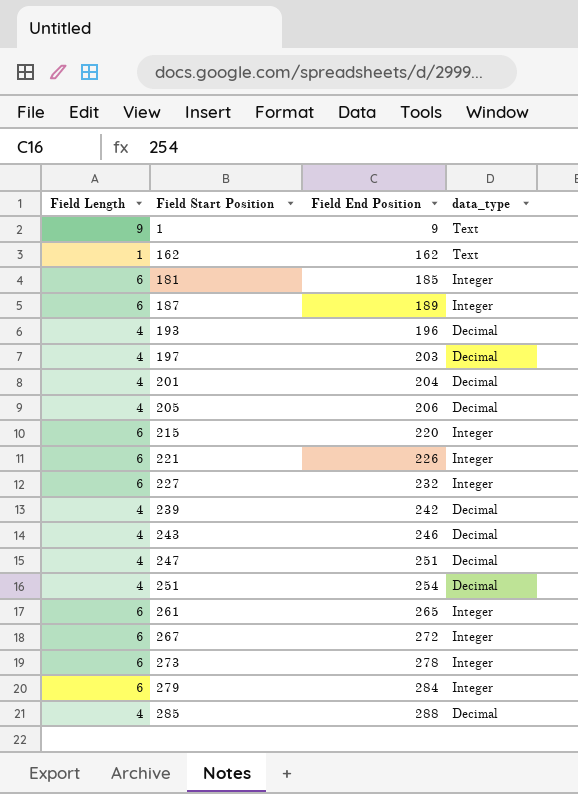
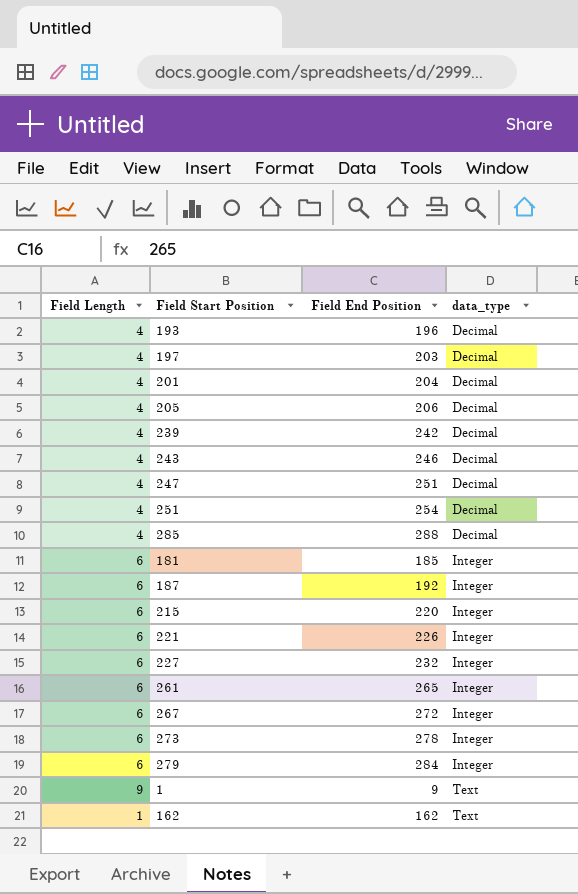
row order: Field Start Position ascending -> data_type ascending
187 | Field End Position: 189 -> 192

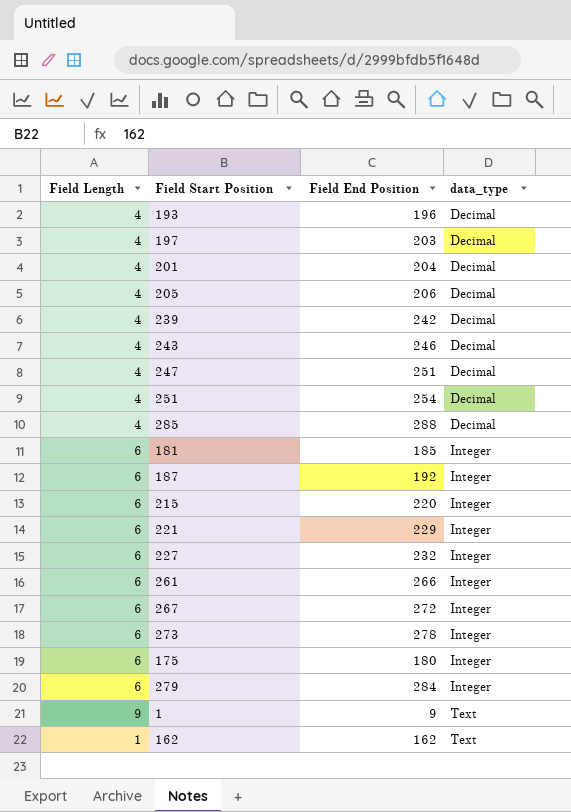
221 | Field End Position: 226 -> 229
261 | Field End Position: 265 -> 266
row 175: none -> 6 | 180 | Integer

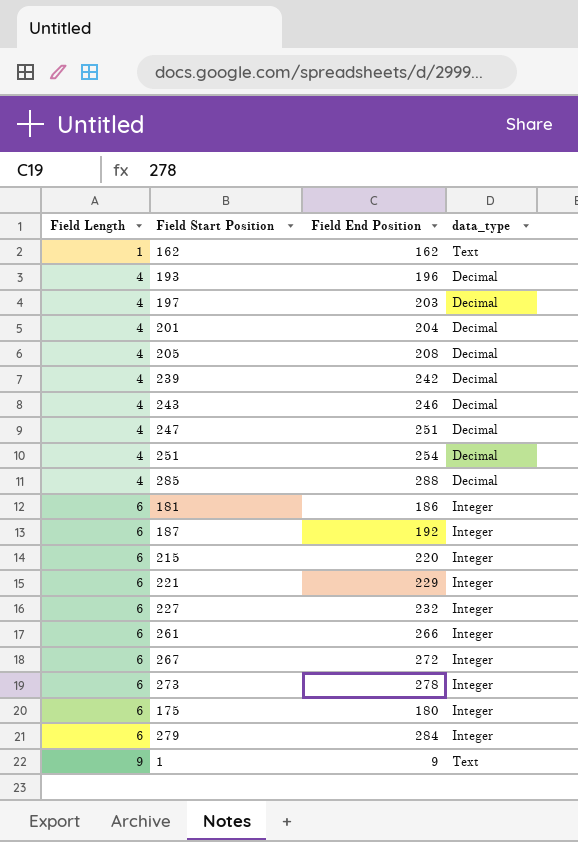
row order: data_type ascending -> Field Length ascending
205 | Field End Position: 206 -> 208
181 | Field End Position: 185 -> 186

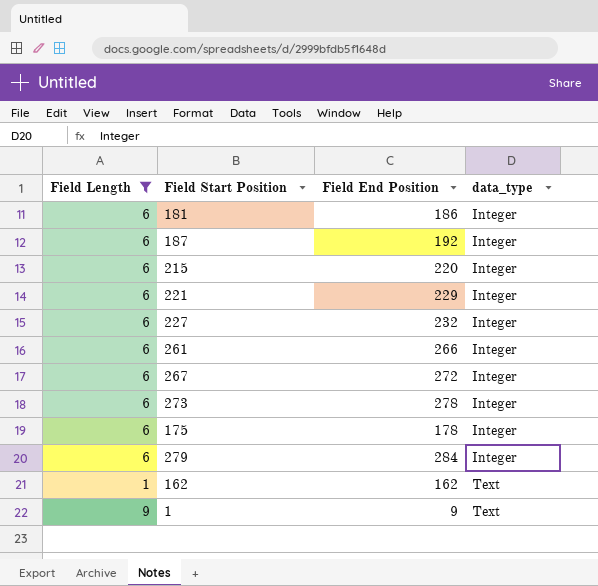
filter: none -> Field Length != 4
row order: Field Length ascending -> data_type ascending
175 | Field End Position: 180 -> 178

